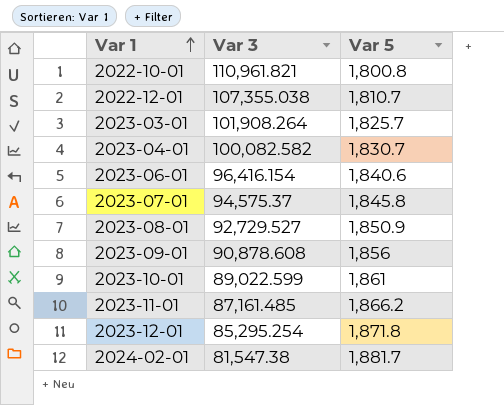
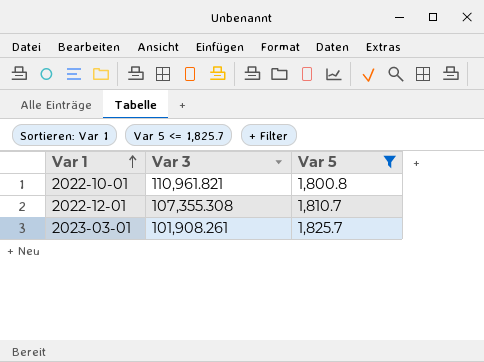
filter: none -> Var 5 <= 1,825.7
2022-12-01 | Var 3: 107,355.038 -> 107,355.308
2023-03-01 | Var 3: 101,908.264 -> 101,908.261

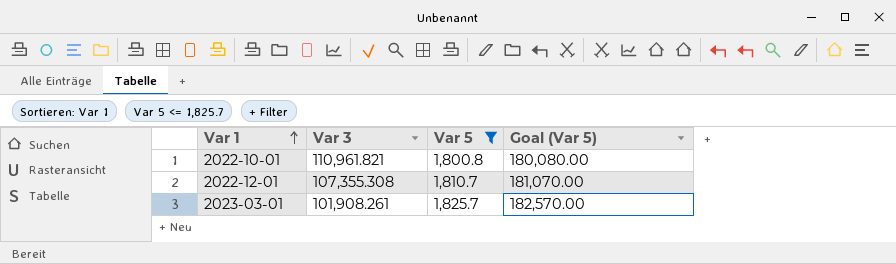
column Goal (Var 5) | formula: none -> [Var 5] * 100

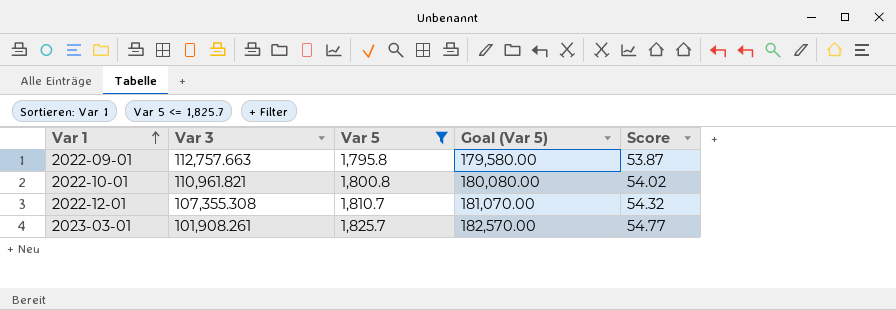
column Score | formula: none -> [Var 5] * 0.03
row 2022-09-01: none -> 112,757.663 | 1,795.8 | 179,580.00 | 53.87

